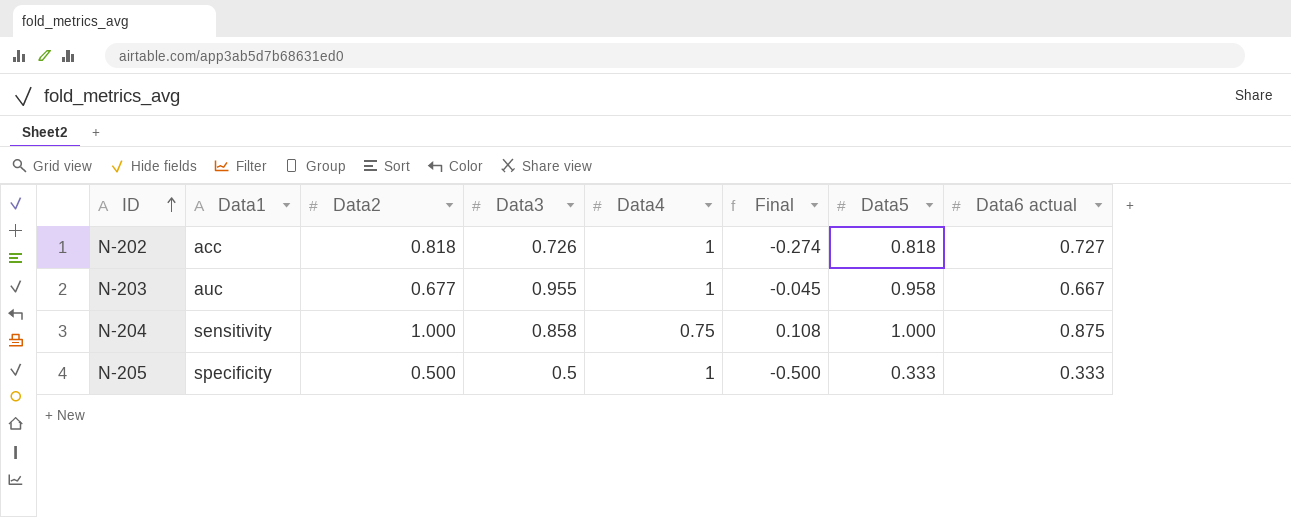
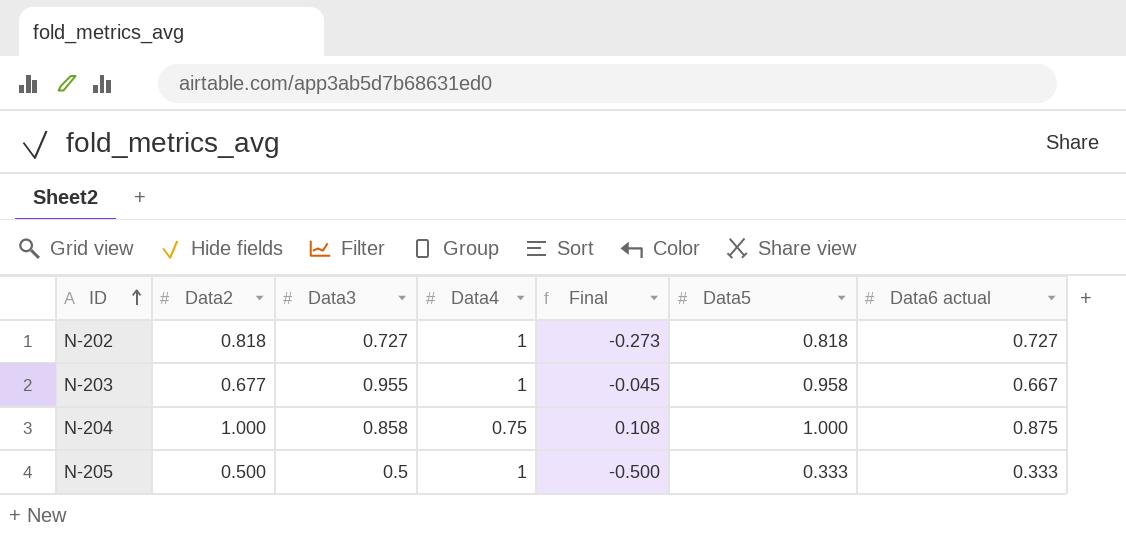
column Data1 | position: 2 -> none
N-202 | Data3: 0.726 -> 0.727
N-202 | Final: -0.274 -> -0.273

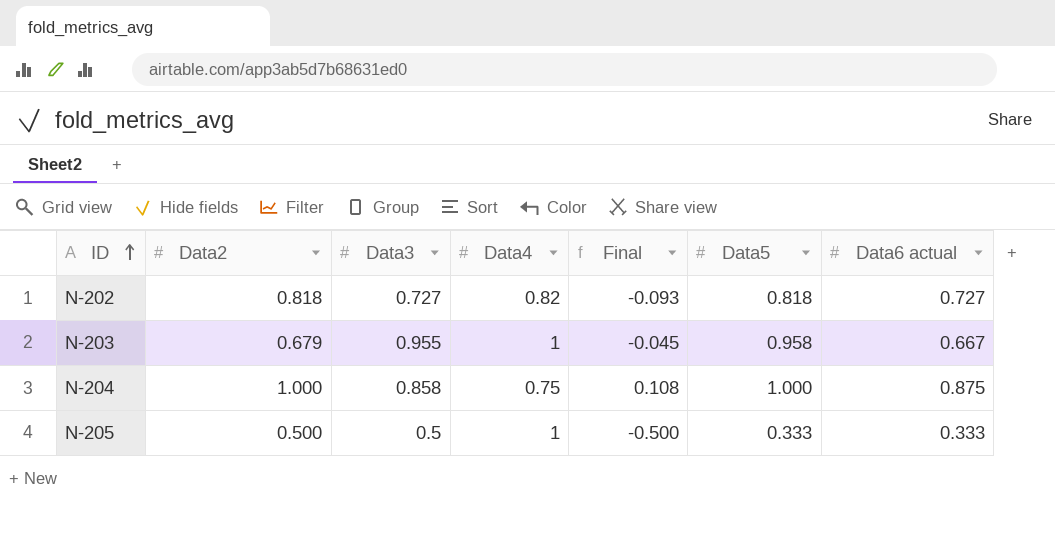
N-202 | Data4: 1 -> 0.82
N-202 | Final: -0.273 -> -0.093
N-203 | Data2: 0.677 -> 0.679

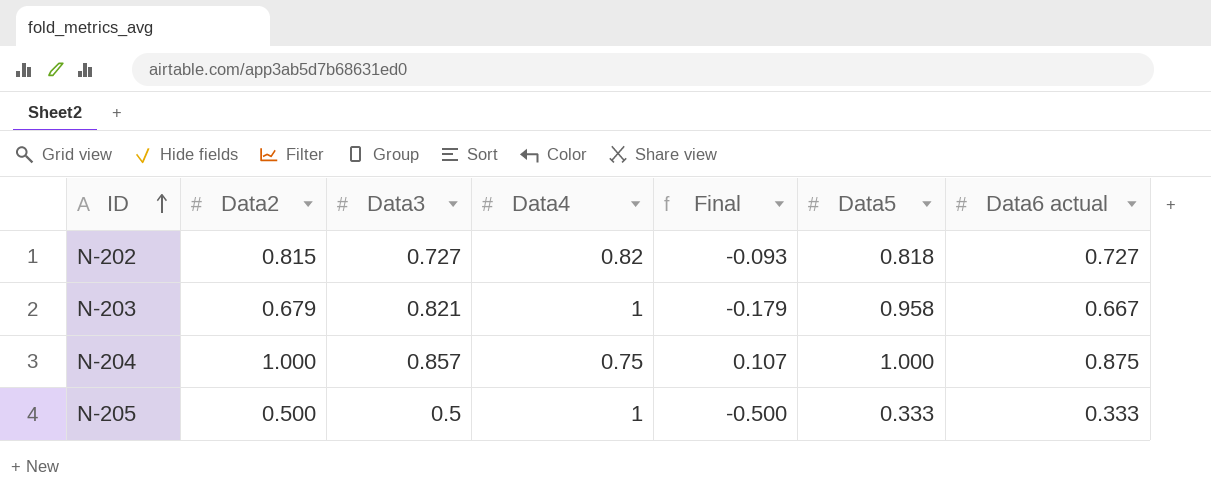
N-202 | Data2: 0.818 -> 0.815
N-203 | Data3: 0.955 -> 0.821
N-203 | Final: -0.045 -> -0.179
N-204 | Data3: 0.858 -> 0.857
N-204 | Final: 0.108 -> 0.107

